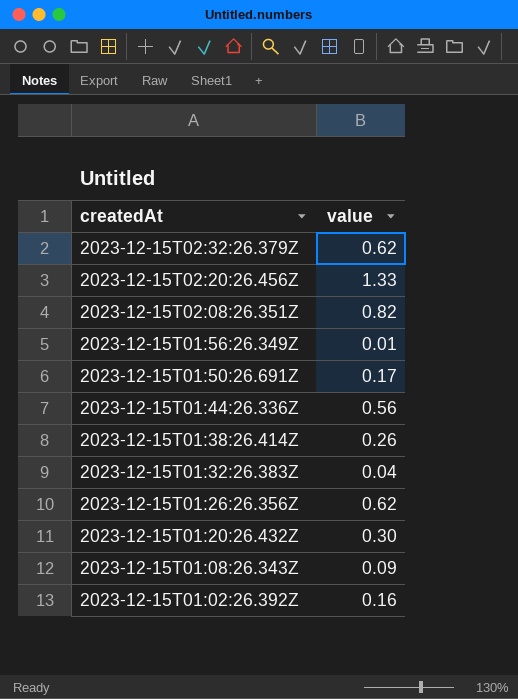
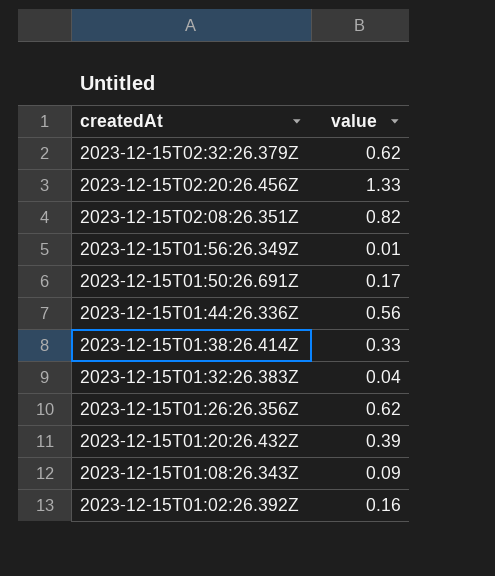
2023-12-15T01:38:26.414Z | value: 0.26 -> 0.33
2023-12-15T01:20:26.432Z | value: 0.30 -> 0.39

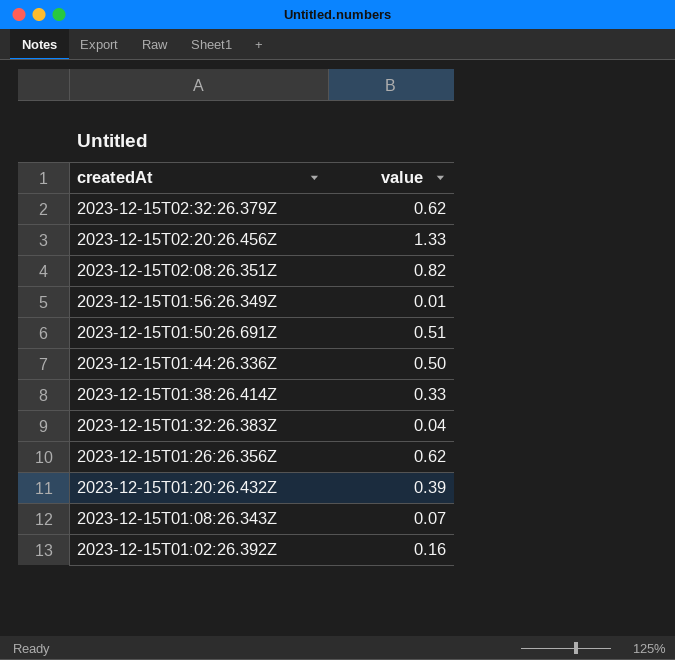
2023-12-15T01:50:26.691Z | value: 0.17 -> 0.51
2023-12-15T01:44:26.336Z | value: 0.56 -> 0.50
2023-12-15T01:08:26.343Z | value: 0.09 -> 0.07

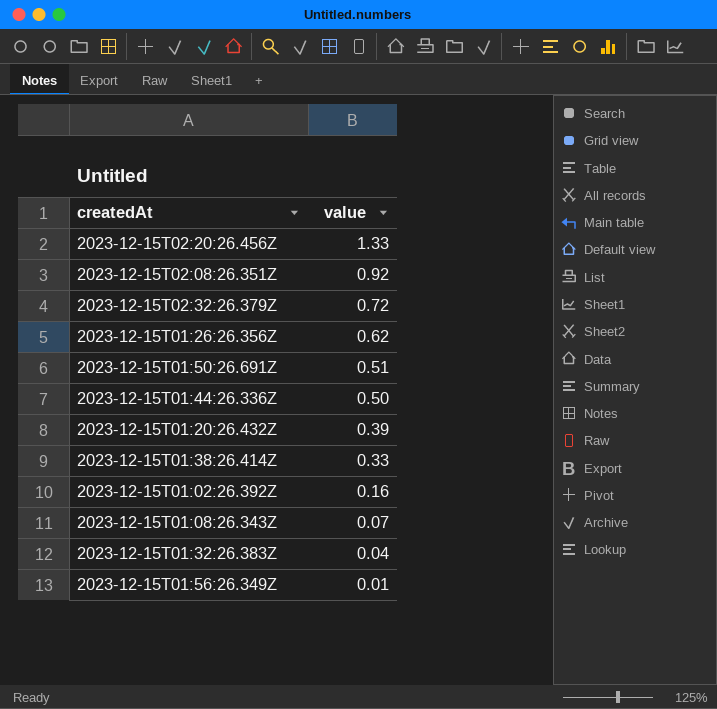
row order: createdAt descending -> value descending
2023-12-15T02:08:26.351Z | value: 0.82 -> 0.92
2023-12-15T02:32:26.379Z | value: 0.62 -> 0.72

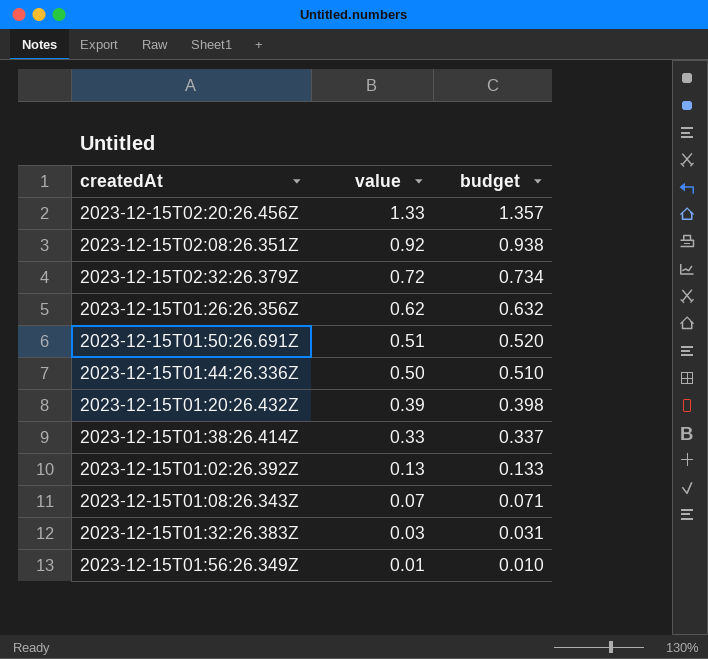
column budget | formula: none -> [value] * 1.02
2023-12-15T01:02:26.392Z | value: 0.16 -> 0.13
2023-12-15T01:32:26.383Z | value: 0.04 -> 0.03

